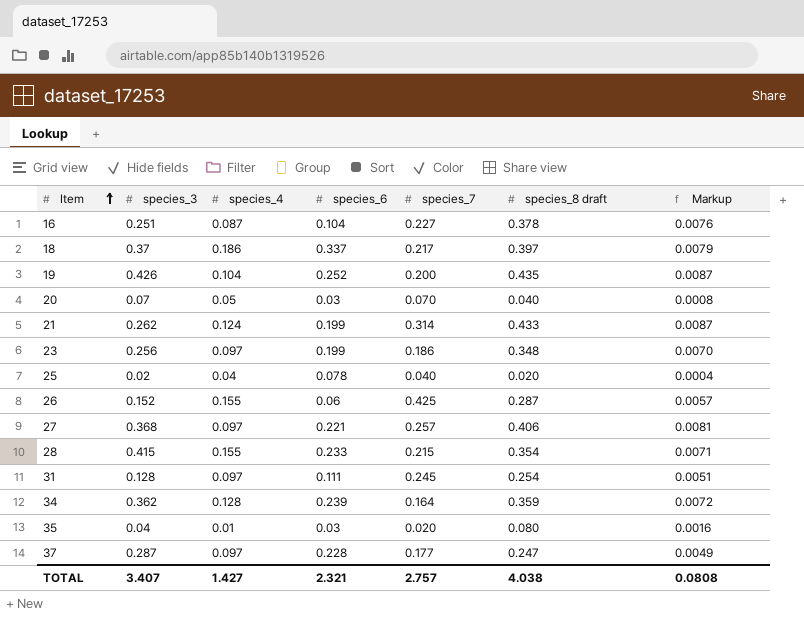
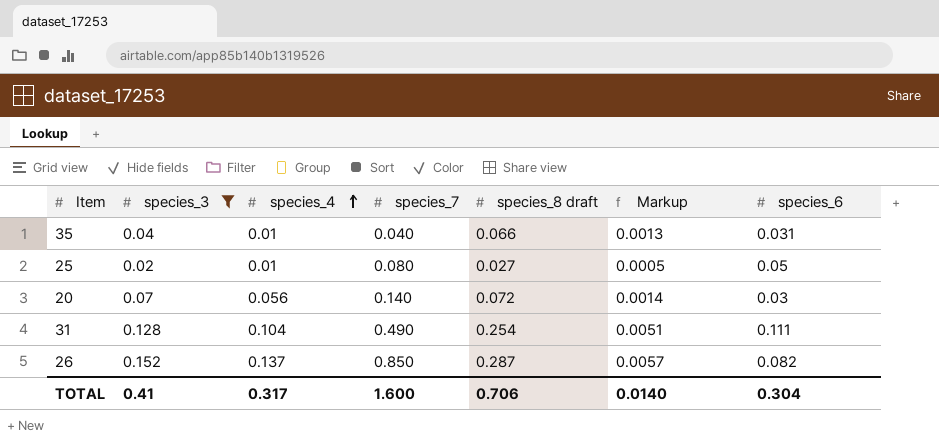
filter: none -> species_3 <= 0.152
row order: Item ascending -> species_4 ascending
column species_6 | position: 4 -> 7
35 | species_7: 0.020 -> 0.040
35 | species_8 draft: 0.080 -> 0.066
35 | Markup: 0.0016 -> 0.0013
35 | species_6: 0.03 -> 0.031
25 | species_4: 0.04 -> 0.01
25 | species_7: 0.040 -> 0.080
25 | species_8 draft: 0.020 -> 0.027
25 | Markup: 0.0004 -> 0.0005
25 | species_6: 0.078 -> 0.05
20 | species_4: 0.05 -> 0.056
20 | species_7: 0.070 -> 0.140
20 | species_8 draft: 0.040 -> 0.072
20 | Markup: 0.0008 -> 0.0014
31 | species_4: 0.097 -> 0.104
31 | species_7: 0.245 -> 0.490
26 | species_4: 0.155 -> 0.137
26 | species_7: 0.425 -> 0.850
26 | species_6: 0.06 -> 0.082
TOTAL | species_3: 3.407 -> 0.41
TOTAL | species_4: 1.427 -> 0.317
TOTAL | species_7: 2.757 -> 1.600
TOTAL | species_8 draft: 4.038 -> 0.706
TOTAL | Markup: 0.0808 -> 0.0140
TOTAL | species_6: 2.321 -> 0.304

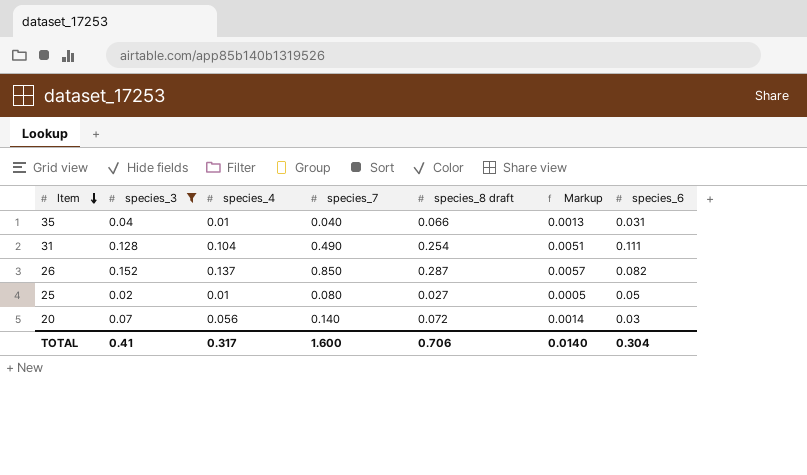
row order: species_4 ascending -> Item descending

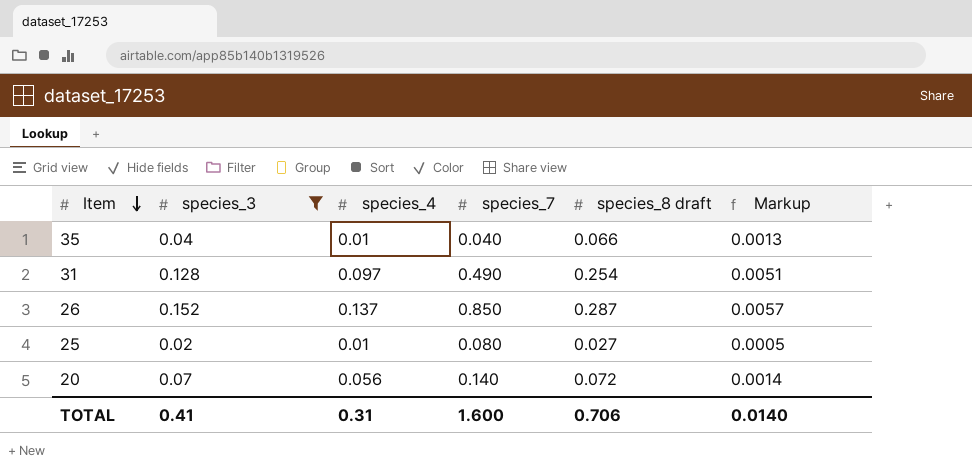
column species_6 | position: 7 -> none
31 | species_4: 0.104 -> 0.097
TOTAL | species_4: 0.317 -> 0.31

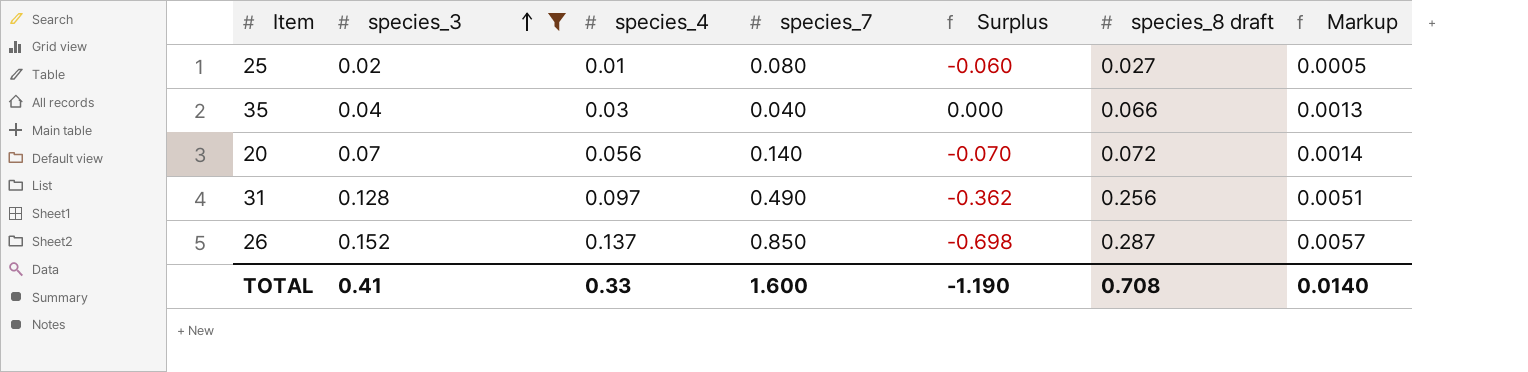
row order: Item descending -> species_3 ascending
column Surplus | formula: none -> [species_3] - [species_7]
35 | species_4: 0.01 -> 0.03
31 | species_8 draft: 0.254 -> 0.256
TOTAL | species_4: 0.31 -> 0.33
TOTAL | species_8 draft: 0.706 -> 0.708

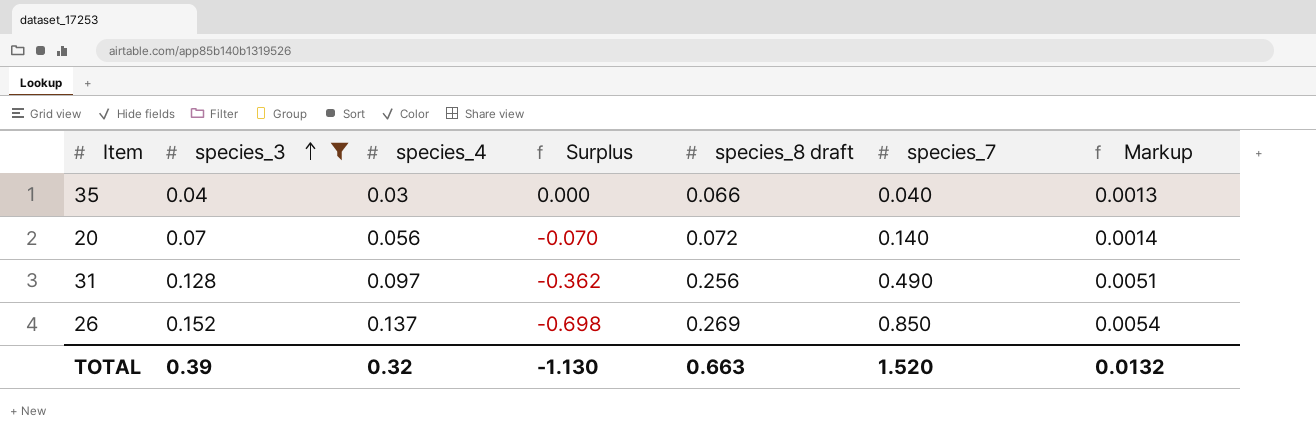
column species_7 | position: 4 -> 6
row 25: 0.02 | 0.01 | 0.080 | -0.060 | 0.027 | 0.0005 -> none
26 | species_8 draft: 0.287 -> 0.269
26 | Markup: 0.0057 -> 0.0054
TOTAL | species_3: 0.41 -> 0.39
TOTAL | species_4: 0.33 -> 0.32
TOTAL | Surplus: -1.190 -> -1.130
TOTAL | species_8 draft: 0.708 -> 0.663
TOTAL | species_7: 1.600 -> 1.520
TOTAL | Markup: 0.0140 -> 0.0132

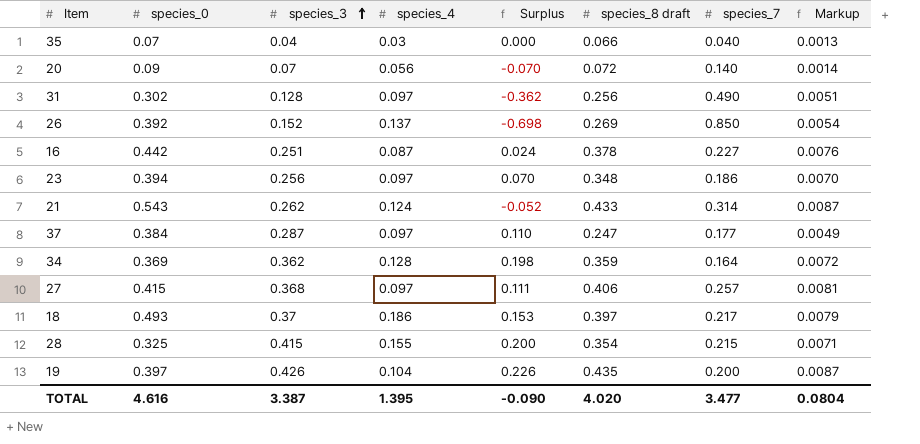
filter: species_3 <= 0.152 -> none
column species_0 | position: none -> 2
TOTAL | species_3: 0.39 -> 3.387
TOTAL | species_4: 0.32 -> 1.395
TOTAL | Surplus: -1.130 -> -0.090
TOTAL | species_8 draft: 0.663 -> 4.020
TOTAL | species_7: 1.520 -> 3.477
TOTAL | Markup: 0.0132 -> 0.0804

